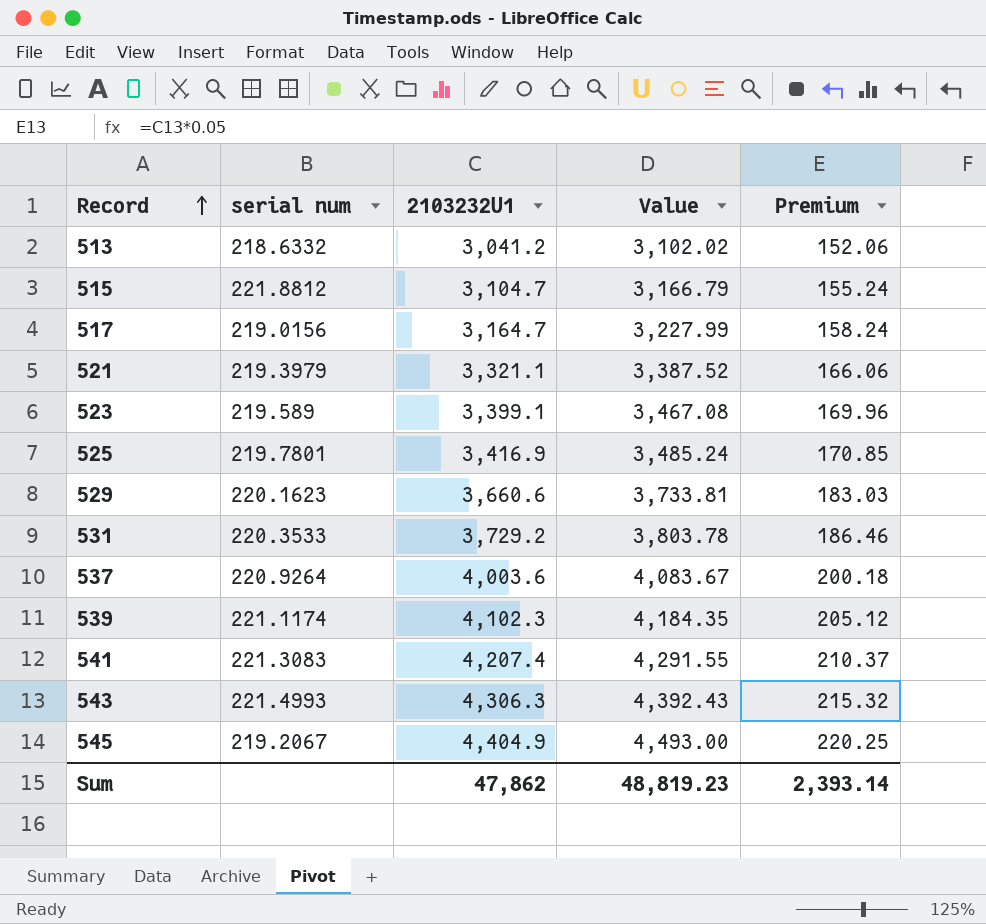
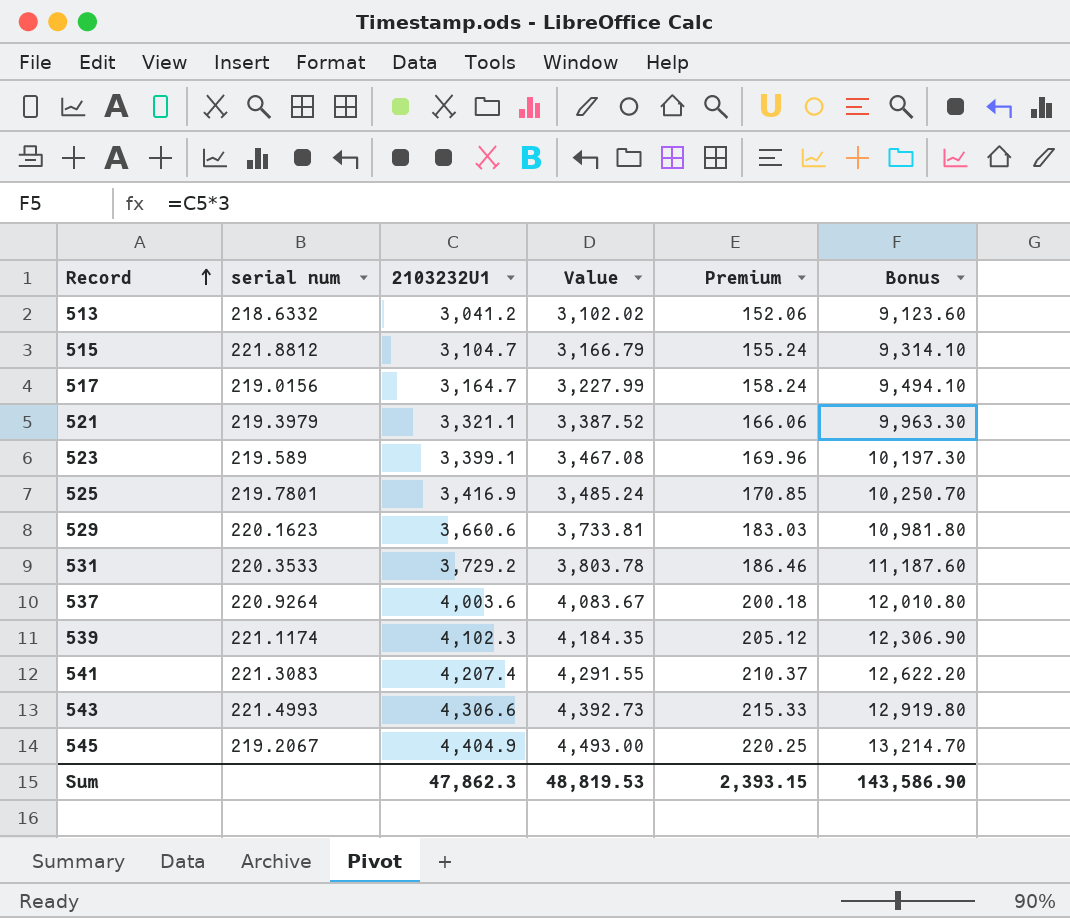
column Bonus | formula: none -> [2103232U1] * 3
543 | 2103232U1: 4,306.3 -> 4,306.6
543 | Value: 4,392.43 -> 4,392.73
543 | Premium: 215.32 -> 215.33
Sum | 2103232U1: 47,862 -> 47,862.3
Sum | Value: 48,819.23 -> 48,819.53
Sum | Premium: 2,393.14 -> 2,393.15

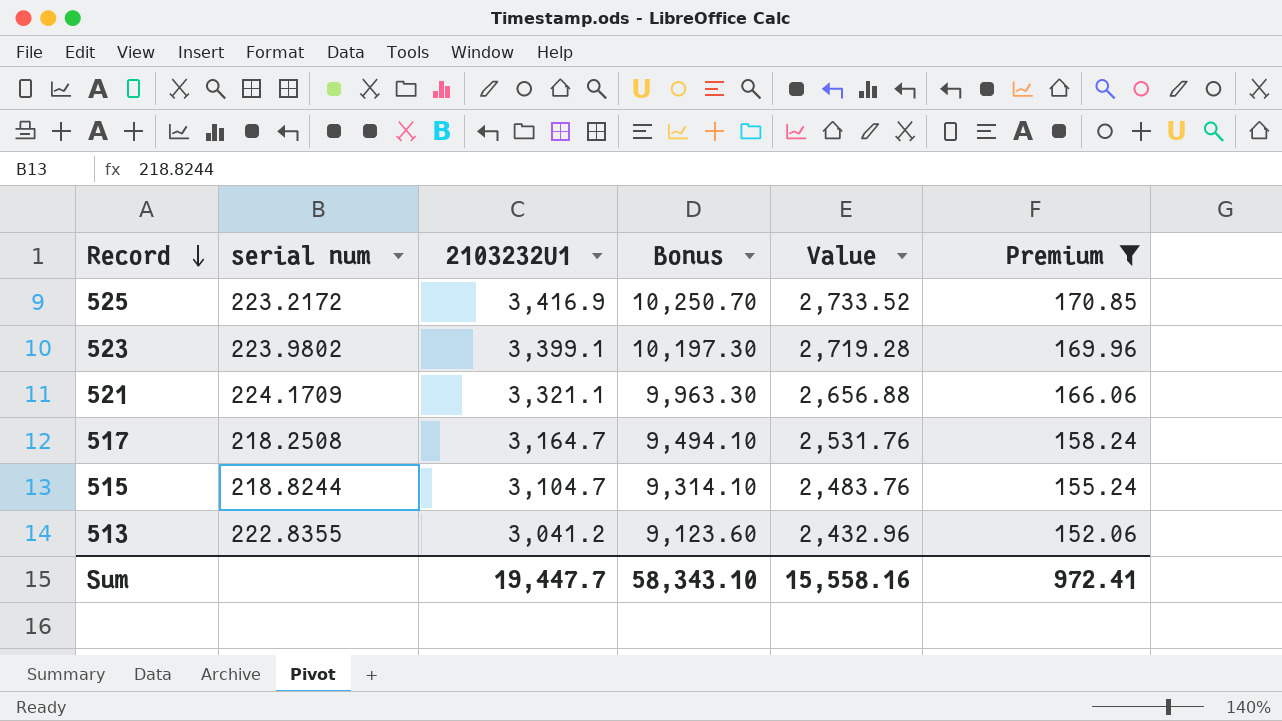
filter: none -> Premium <= 170.85
row order: Record ascending -> Record descending
column Bonus | position: 6 -> 4
column Value | formula: [2103232U1] * 1.02 -> [2103232U1] * 0.8
525 | serial num: 219.7801 -> 223.2172
523 | serial num: 219.589 -> 223.9802
521 | serial num: 219.3979 -> 224.1709
517 | serial num: 219.0156 -> 218.2508
515 | serial num: 221.8812 -> 218.8244
513 | serial num: 218.6332 -> 222.8355
Sum | 2103232U1: 47,862.3 -> 19,447.7
Sum | Bonus: 143,586.90 -> 58,343.10
Sum | Value: 48,819.53 -> 15,558.16
Sum | Premium: 2,393.15 -> 972.41

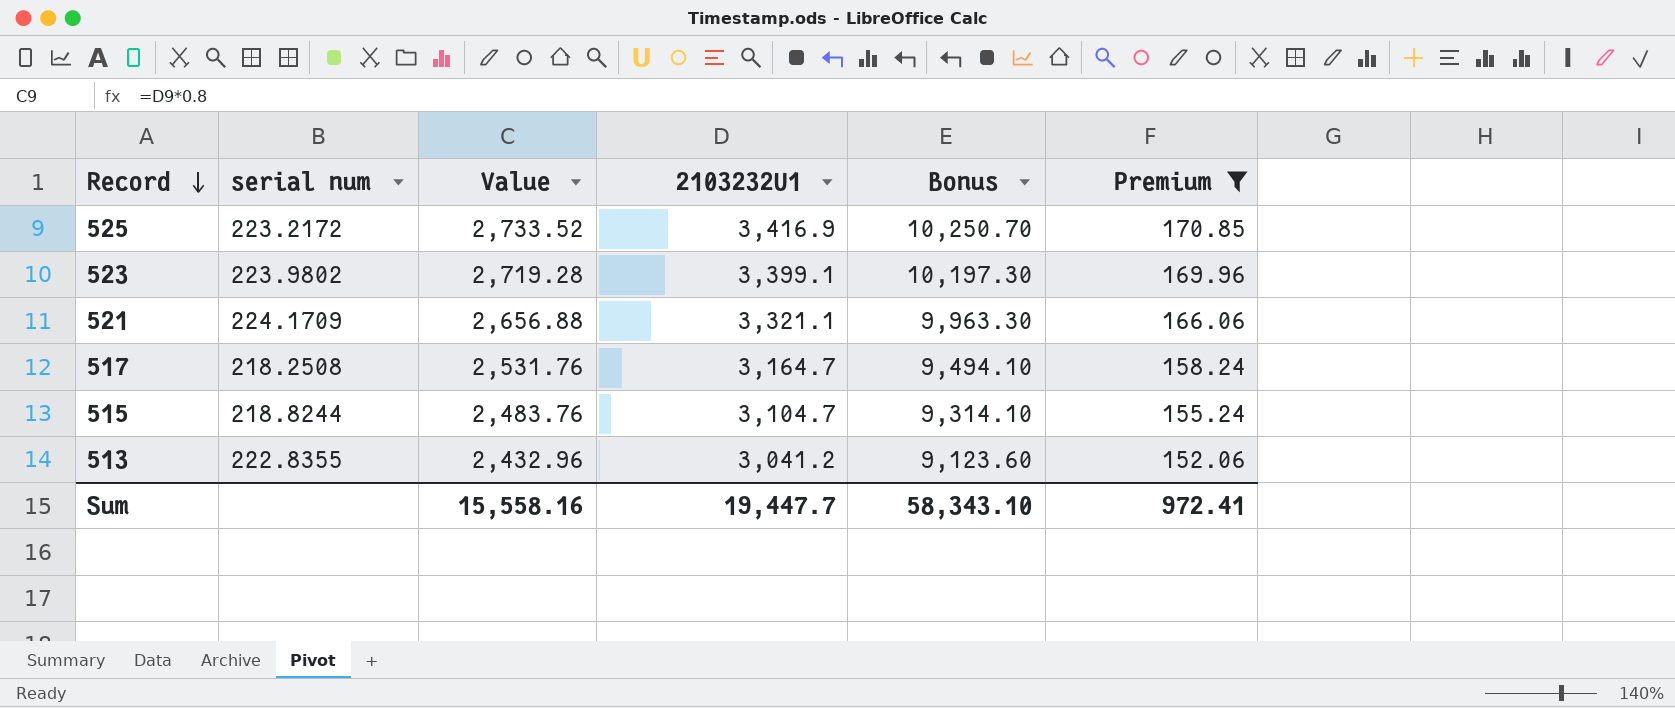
column Value | position: 5 -> 3

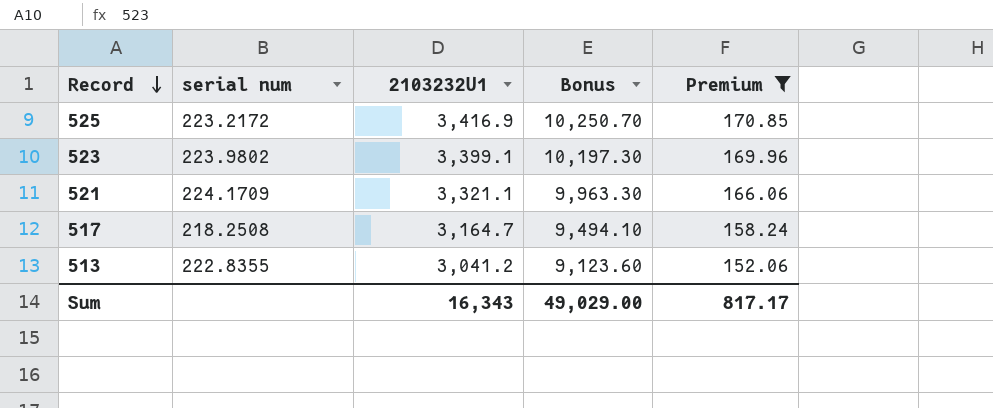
column Value | formula: [2103232U1] * 0.8 -> none
row 515: 218.8244 | 2,483.76 | 3,104.7 | 9,314.10 | 155.24 -> none
Sum | 2103232U1: 19,447.7 -> 16,343
Sum | Bonus: 58,343.10 -> 49,029.00
Sum | Premium: 972.41 -> 817.17

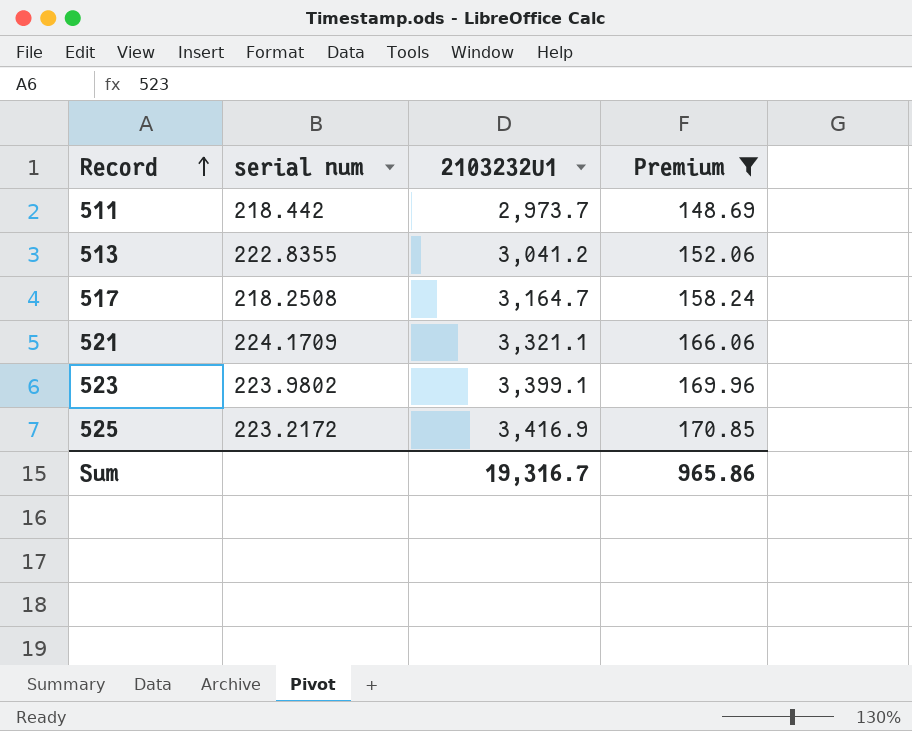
row order: Record descending -> Record ascending
column Bonus | formula: [2103232U1] * 3 -> none
row 511: none -> 218.442 | 2,973.7 | 148.69
Sum | 2103232U1: 16,343 -> 19,316.7
Sum | Premium: 817.17 -> 965.86

